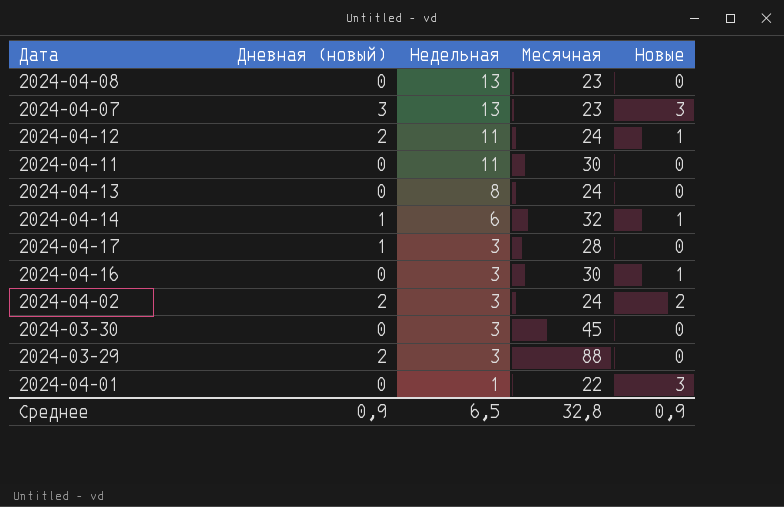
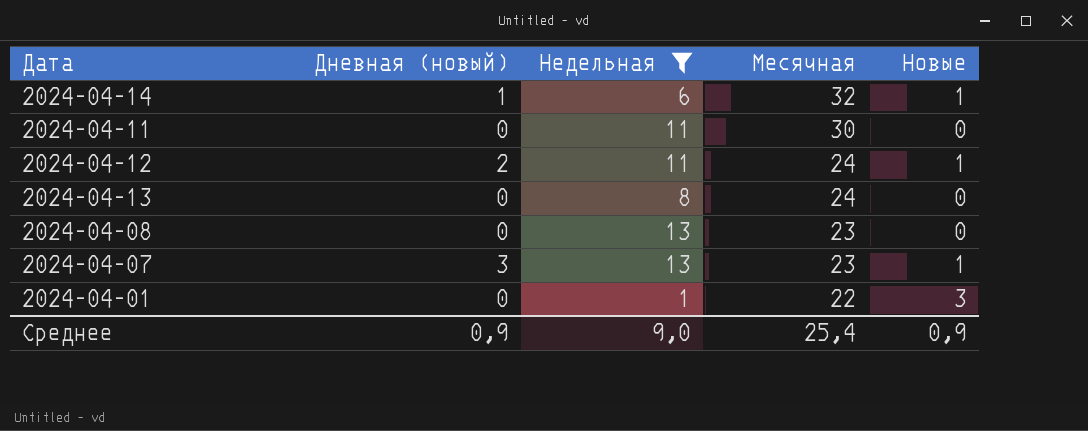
filter: none -> Недельная != 3
row order: Недельная descending -> Месячная descending
2024-04-07 | Новые: 3 -> 1
Среднее | Недельная: 6,5 -> 9,0
Среднее | Месячная: 32,8 -> 25,4

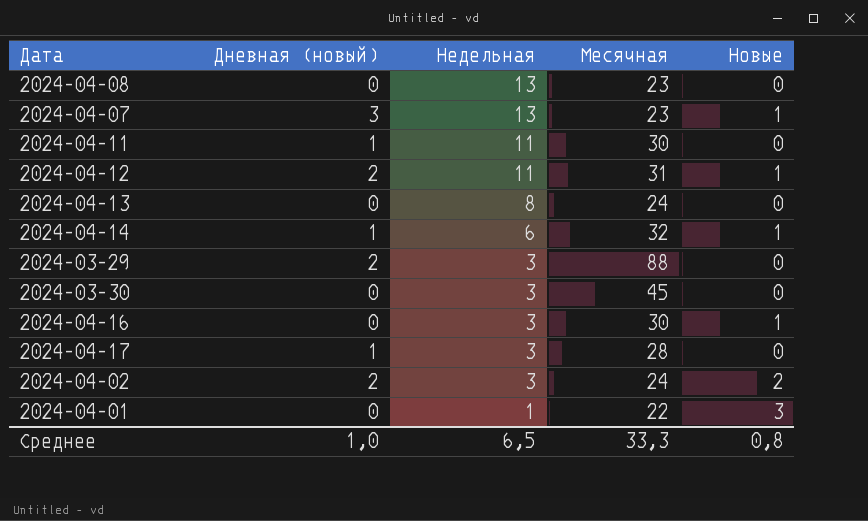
filter: Недельная != 3 -> none
row order: Месячная descending -> Недельная descending
2024-04-11 | Дневная (новый): 0 -> 1
2024-04-12 | Месячная: 24 -> 31
Среднее | Дневная (новый): 0,9 -> 1,0
Среднее | Недельная: 9,0 -> 6,5
Среднее | Месячная: 25,4 -> 33,3
Среднее | Новые: 0,9 -> 0,8

